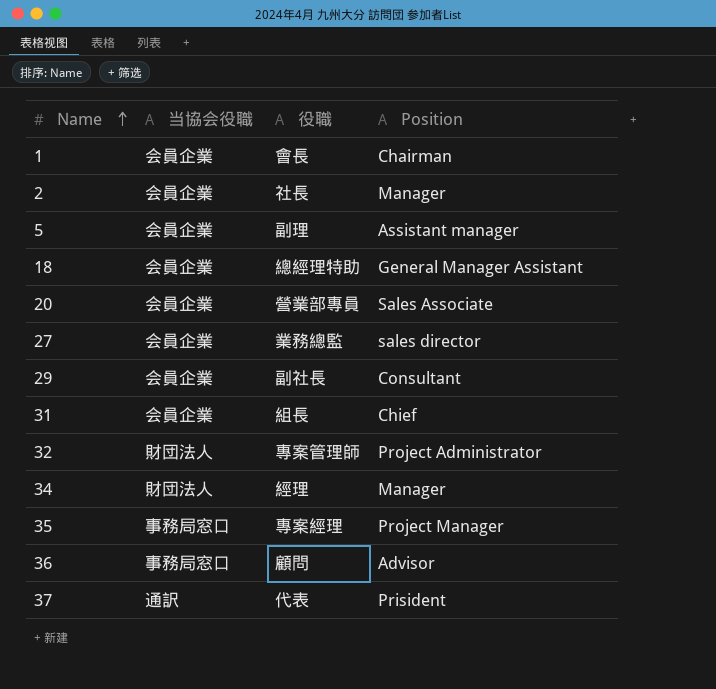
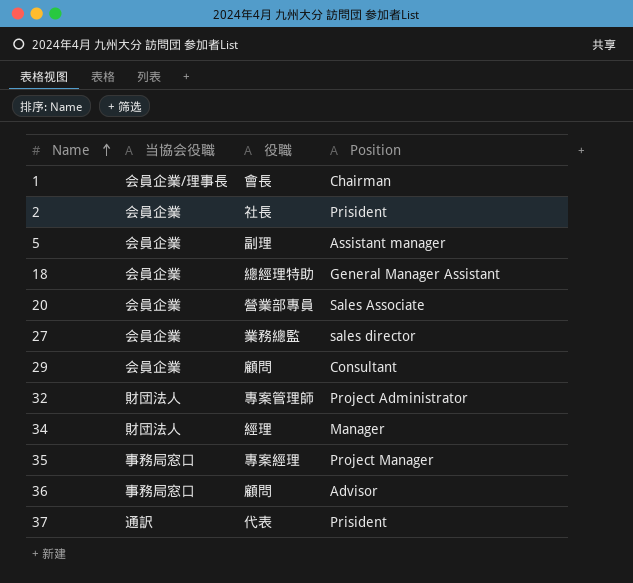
row 31: 会員企業 | 組長 | Chief -> none
1 | 当協会役職: 会員企業 -> 会員企業/理事長
2 | Position: Manager -> Prisident
29 | 役職: 副社長 -> 顧問

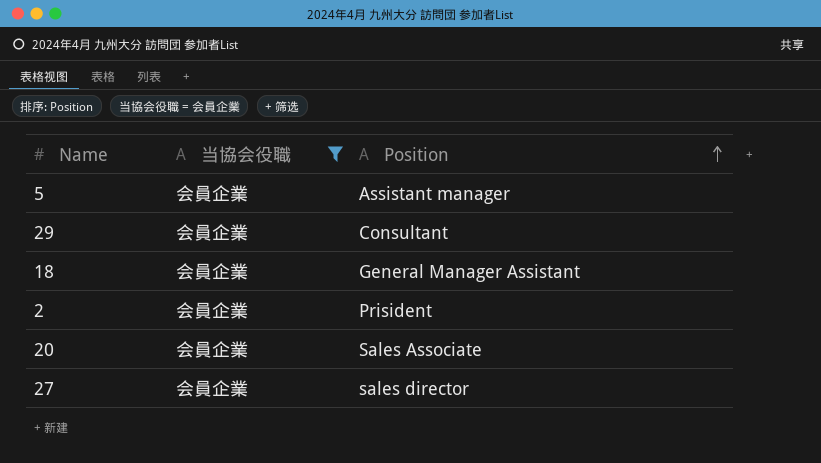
filter: none -> 当協会役職 = 会員企業
row order: Name ascending -> Position ascending
column 役職 | position: 3 -> none

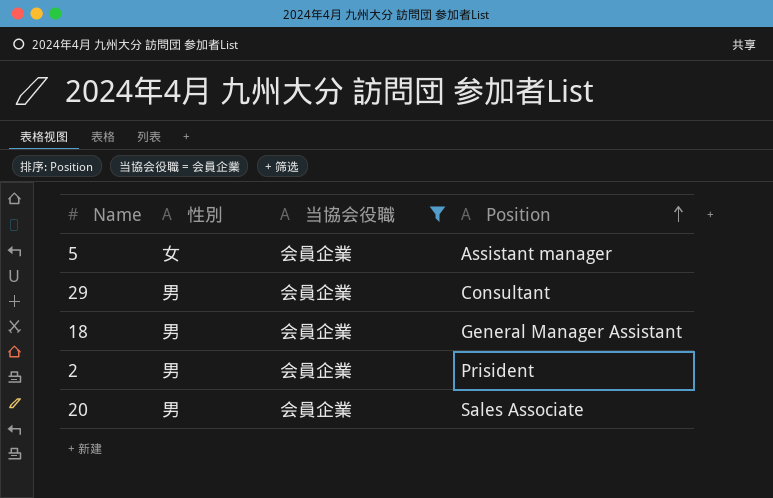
column 性別 | position: none -> 2
row 27: 会員企業 | sales director -> none

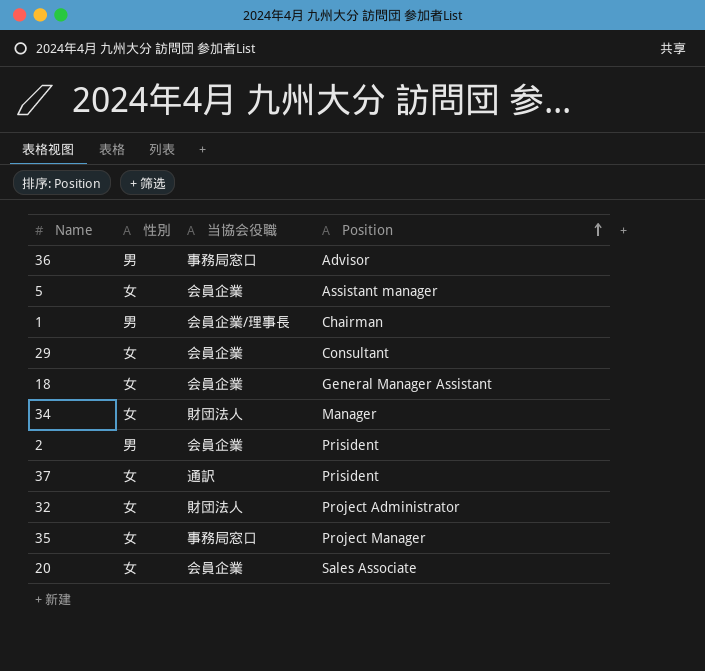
filter: 当協会役職 = 会員企業 -> none
29 | 性別: 男 -> 女
18 | 性別: 男 -> 女
20 | 性別: 男 -> 女

